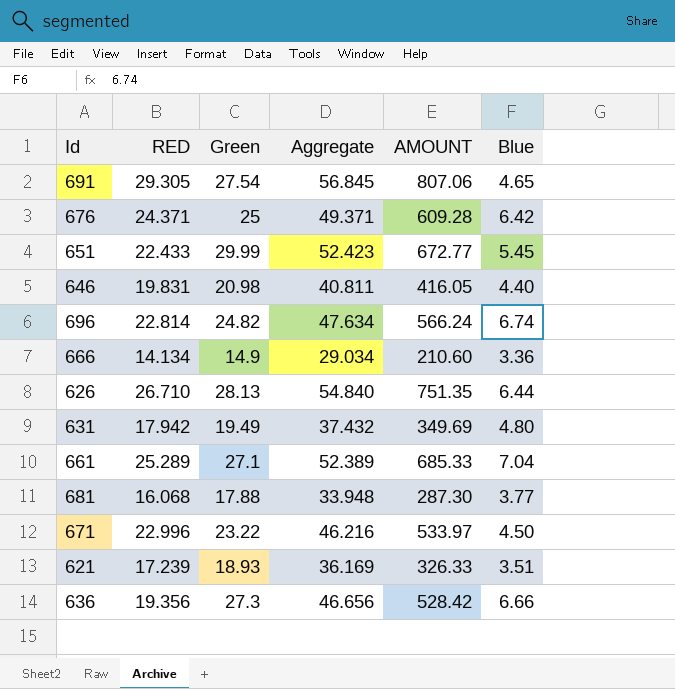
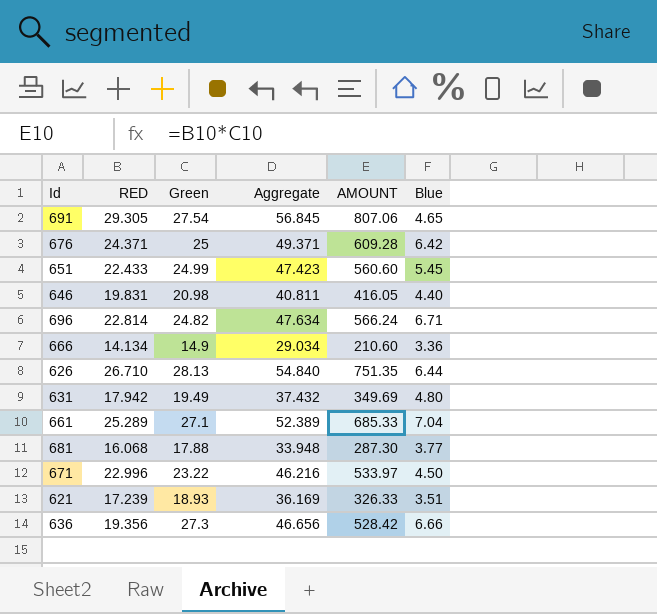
651 | Green: 29.99 -> 24.99
651 | Aggregate: 52.423 -> 47.423
651 | AMOUNT: 672.77 -> 560.60
696 | Blue: 6.74 -> 6.71

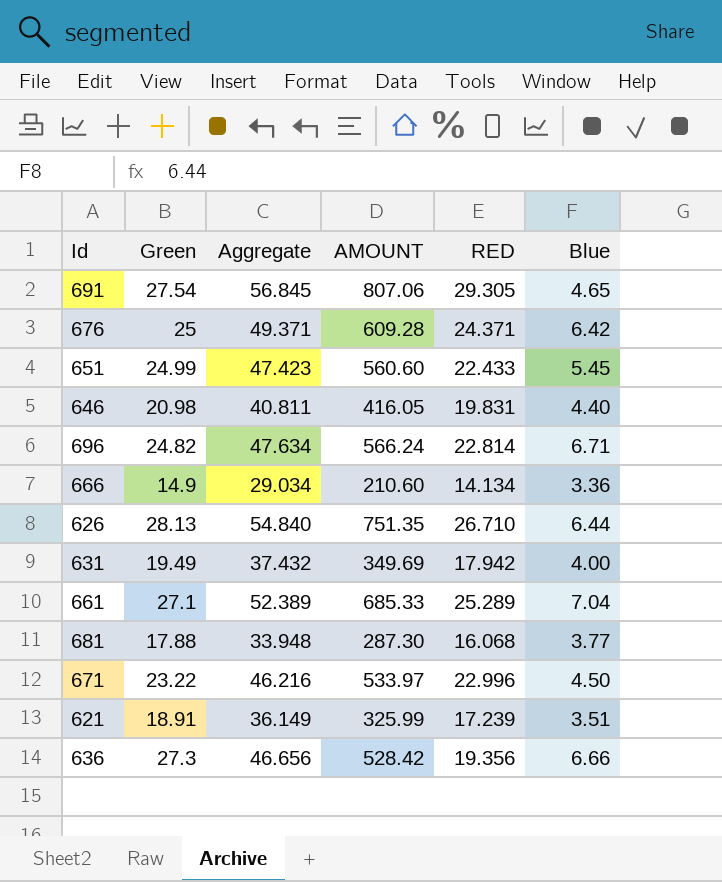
column RED | position: 2 -> 5
631 | Blue: 4.80 -> 4.00
621 | Green: 18.93 -> 18.91
621 | Aggregate: 36.169 -> 36.149
621 | AMOUNT: 326.33 -> 325.99

